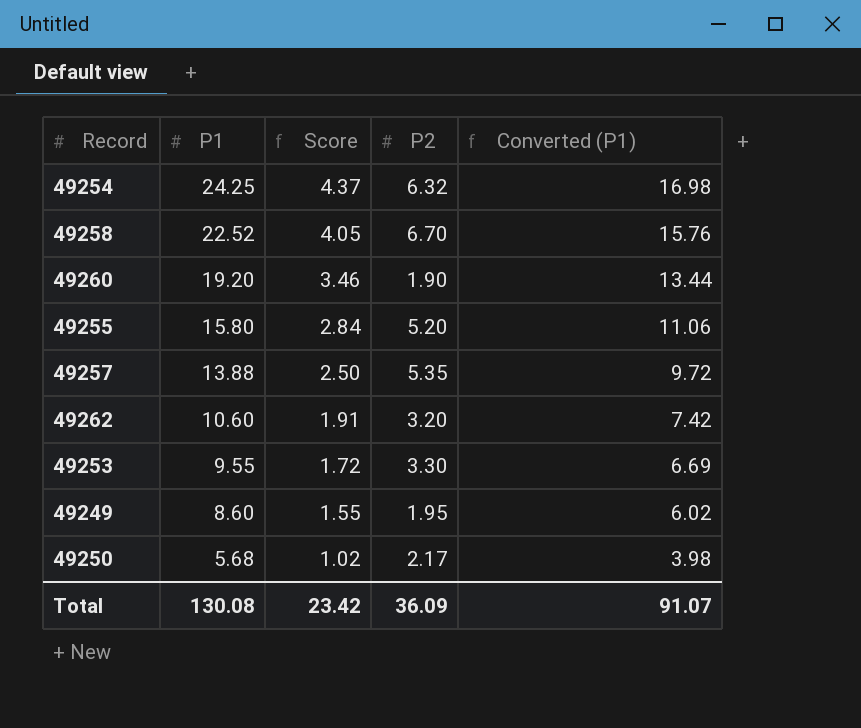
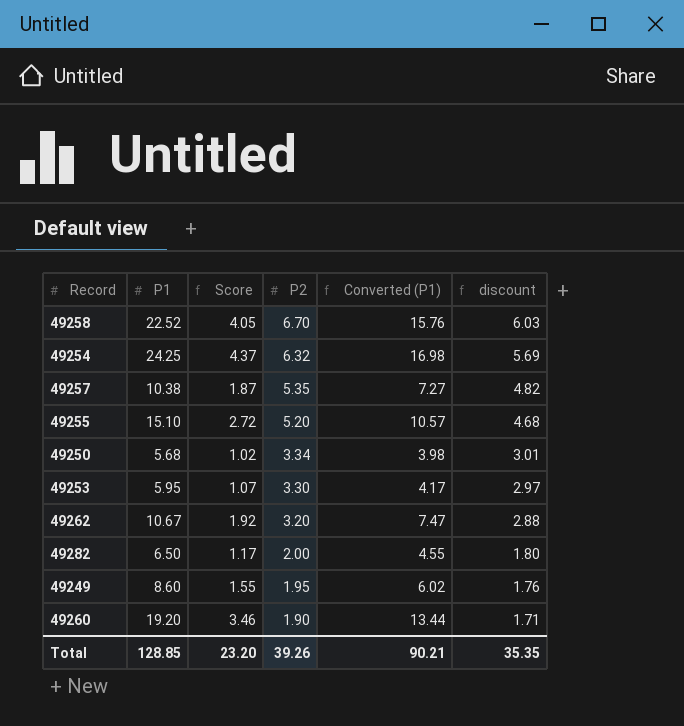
row order: P1 descending -> P2 descending
column discount | formula: none -> [P2] * 0.9
49257 | P1: 13.88 -> 10.38
49257 | Score: 2.50 -> 1.87
49257 | Converted (P1): 9.72 -> 7.27
49255 | P1: 15.80 -> 15.10
49255 | Score: 2.84 -> 2.72
49255 | Converted (P1): 11.06 -> 10.57
49250 | P2: 2.17 -> 3.34
49253 | P1: 9.55 -> 5.95
49253 | Score: 1.72 -> 1.07
49253 | Converted (P1): 6.69 -> 4.17
49262 | P1: 10.60 -> 10.67
49262 | Score: 1.91 -> 1.92
49262 | Converted (P1): 7.42 -> 7.47
row 49282: none -> 6.50 | 1.17 | 2.00 | 4.55 | 1.80
Total | P1: 130.08 -> 128.85
Total | Score: 23.42 -> 23.20
Total | P2: 36.09 -> 39.26
Total | Converted (P1): 91.07 -> 90.21

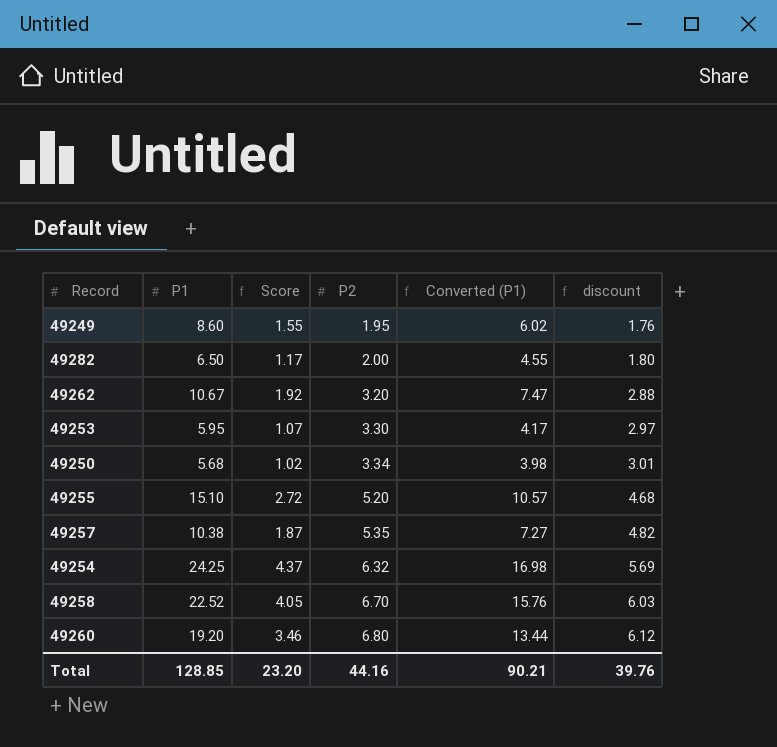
row order: P2 descending -> P2 ascending
49260 | P2: 1.90 -> 6.80
49260 | discount: 1.71 -> 6.12
Total | P2: 39.26 -> 44.16
Total | discount: 35.35 -> 39.76

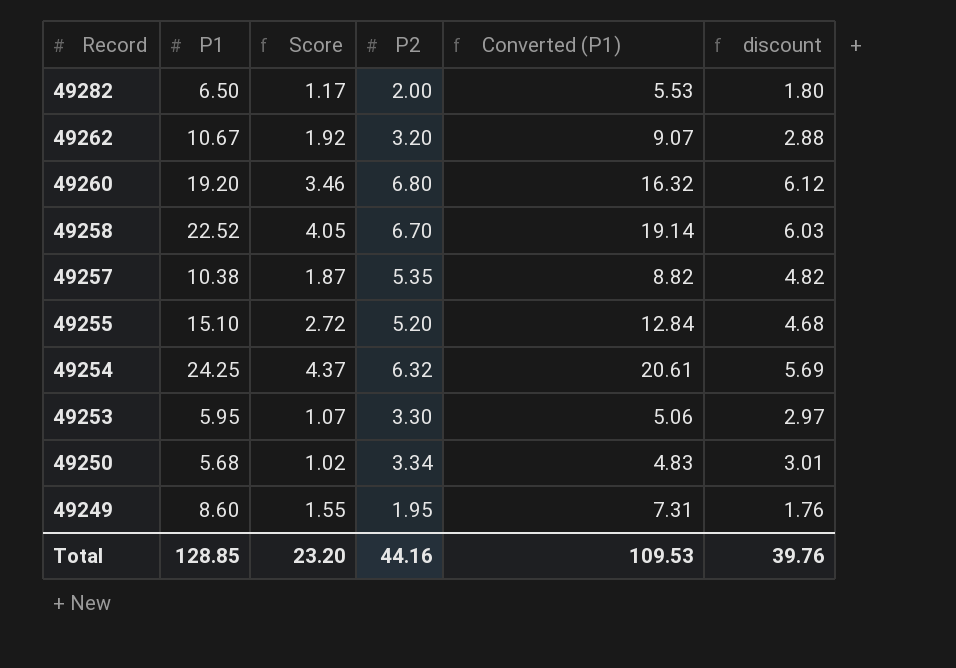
row order: P2 ascending -> Record descending
column Converted (P1) | formula: [P1] * 0.7 -> [P1] * 0.85
Total | Converted (P1): 90.21 -> 109.53

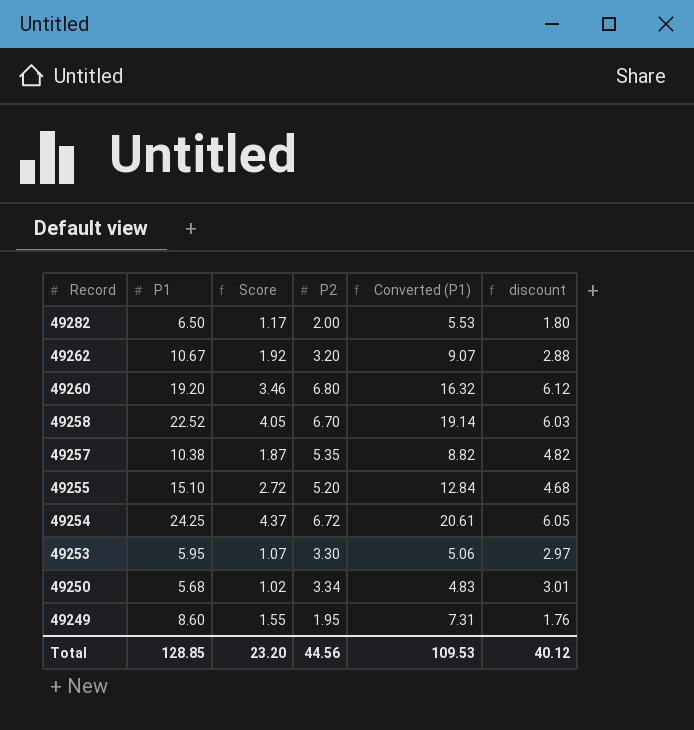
49254 | P2: 6.32 -> 6.72
49254 | discount: 5.69 -> 6.05
Total | P2: 44.16 -> 44.56
Total | discount: 39.76 -> 40.12

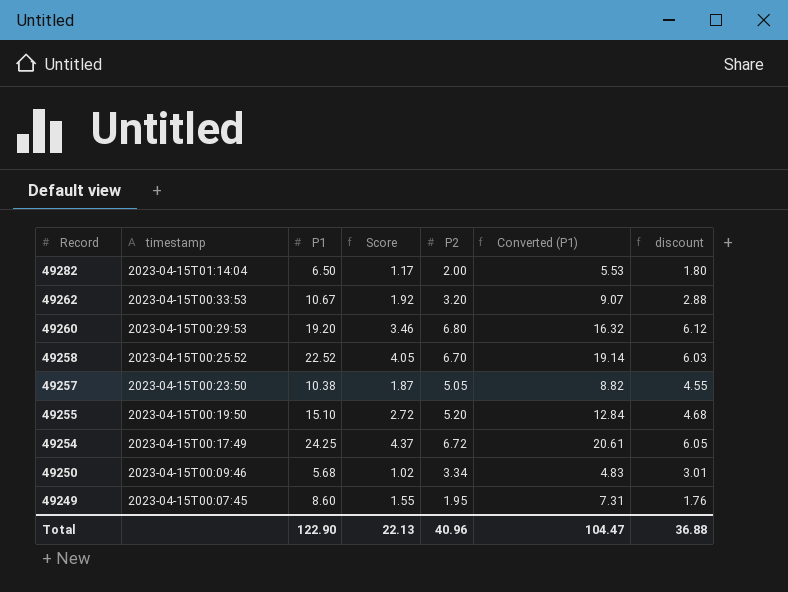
column timestamp | position: none -> 2
row 49253: 5.95 | 1.07 | 3.30 | 5.06 | 2.97 -> none
49257 | P2: 5.35 -> 5.05
49257 | discount: 4.82 -> 4.55
Total | P1: 128.85 -> 122.90
Total | Score: 23.20 -> 22.13
Total | P2: 44.56 -> 40.96
Total | Converted (P1): 109.53 -> 104.47
Total | discount: 40.12 -> 36.88

